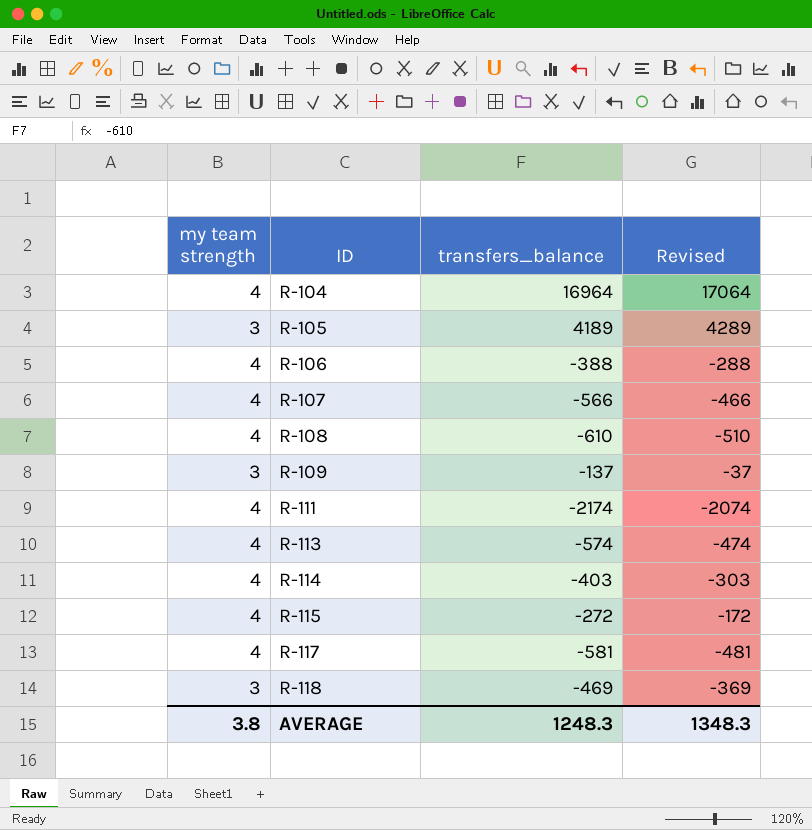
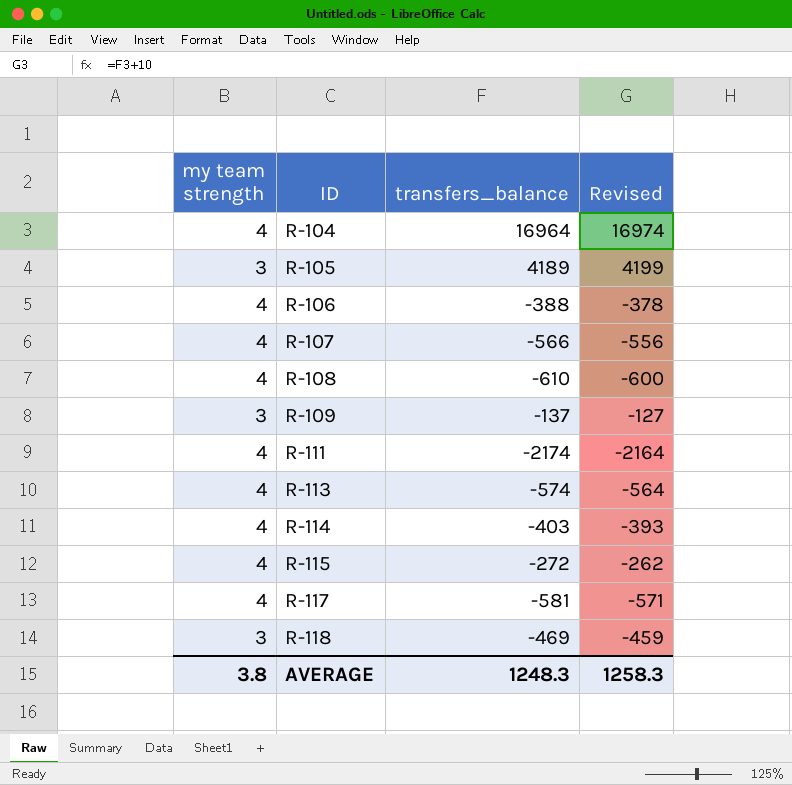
column Revised | formula: [transfers_balance] + 100 -> [transfers_balance] + 10
AVERAGE | Revised: 1348.3 -> 1258.3

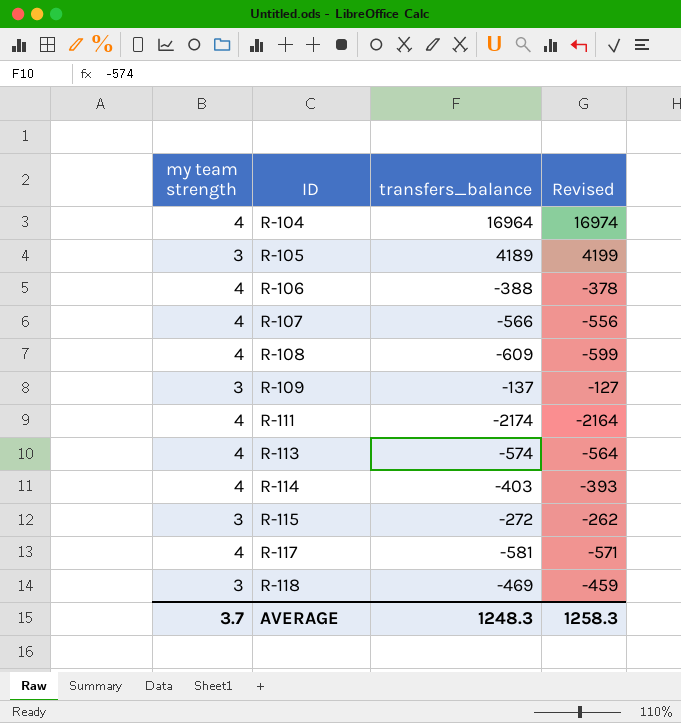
R-108 | transfers_balance: -610 -> -609
R-108 | Revised: -600 -> -599
R-115 | my team strength: 4 -> 3
AVERAGE | my team strength: 3.8 -> 3.7

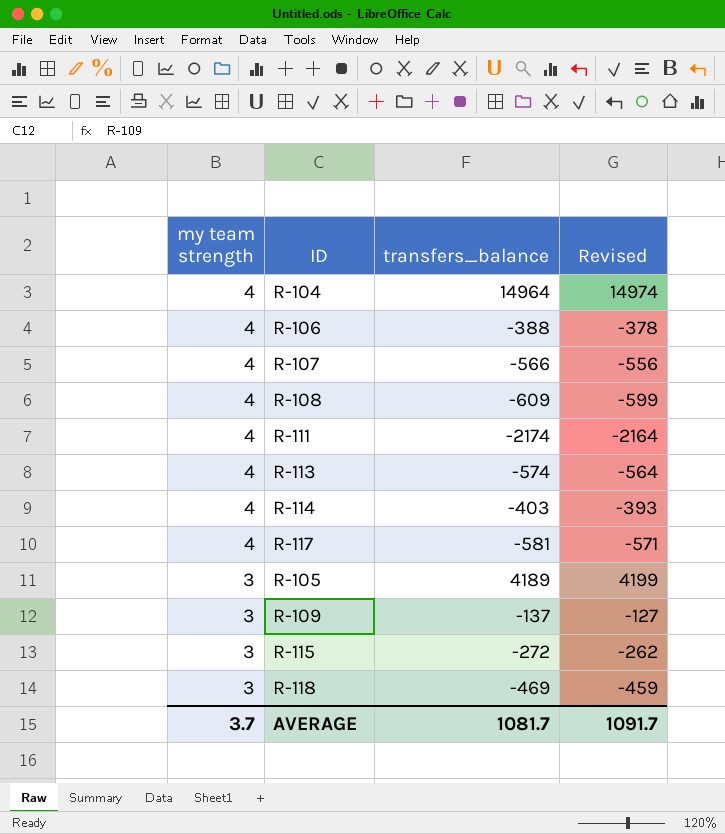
row order: ID ascending -> my team strength descending
R-104 | transfers_balance: 16964 -> 14964
R-104 | Revised: 16974 -> 14974
AVERAGE | transfers_balance: 1248.3 -> 1081.7
AVERAGE | Revised: 1258.3 -> 1091.7

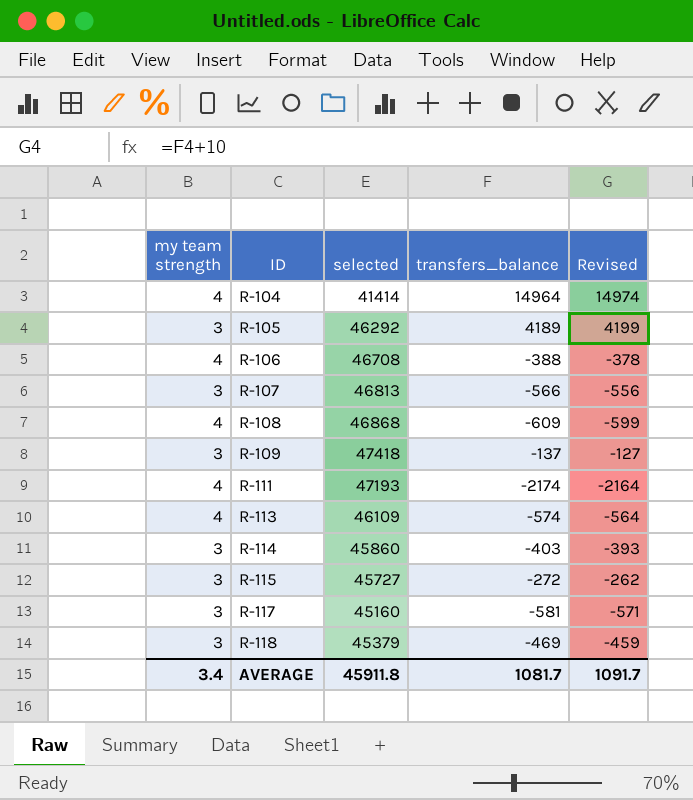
row order: my team strength descending -> ID ascending
column selected | position: none -> 3
R-107 | my team strength: 4 -> 3
R-114 | my team strength: 4 -> 3
R-117 | my team strength: 4 -> 3
AVERAGE | my team strength: 3.7 -> 3.4

